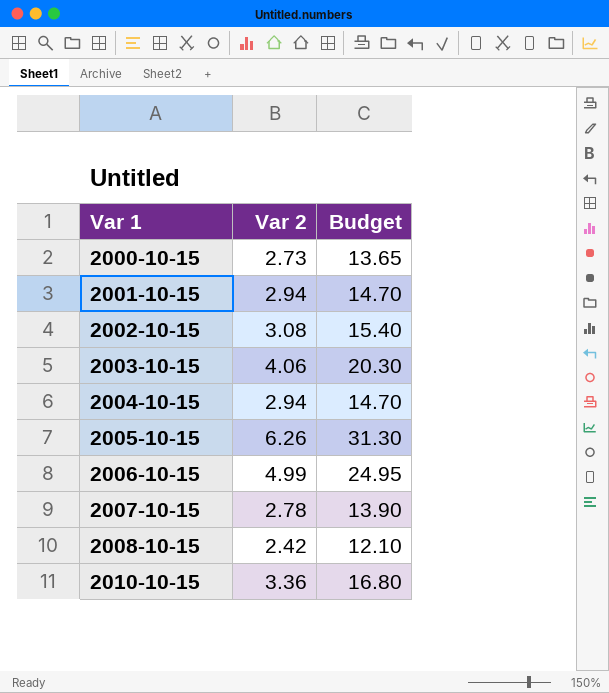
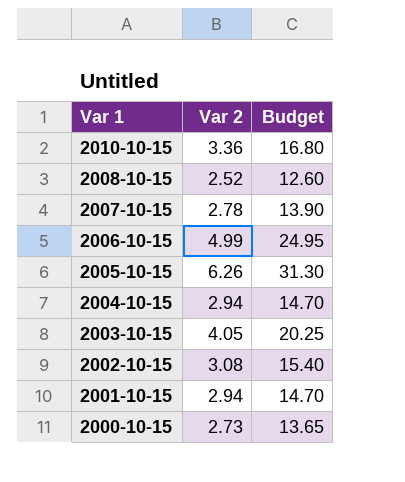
row order: Var 1 ascending -> Var 1 descending
2008-10-15 | Var 2: 2.42 -> 2.52
2008-10-15 | Budget: 12.10 -> 12.60
2003-10-15 | Var 2: 4.06 -> 4.05
2003-10-15 | Budget: 20.30 -> 20.25

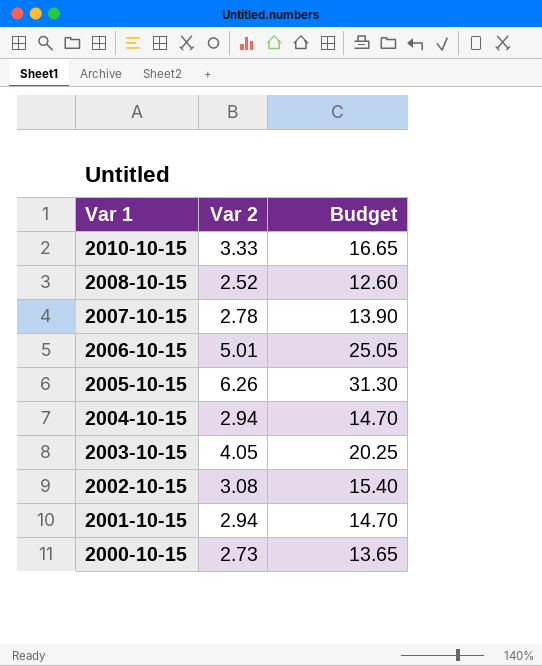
2010-10-15 | Var 2: 3.36 -> 3.33
2010-10-15 | Budget: 16.80 -> 16.65
2006-10-15 | Var 2: 4.99 -> 5.01
2006-10-15 | Budget: 24.95 -> 25.05

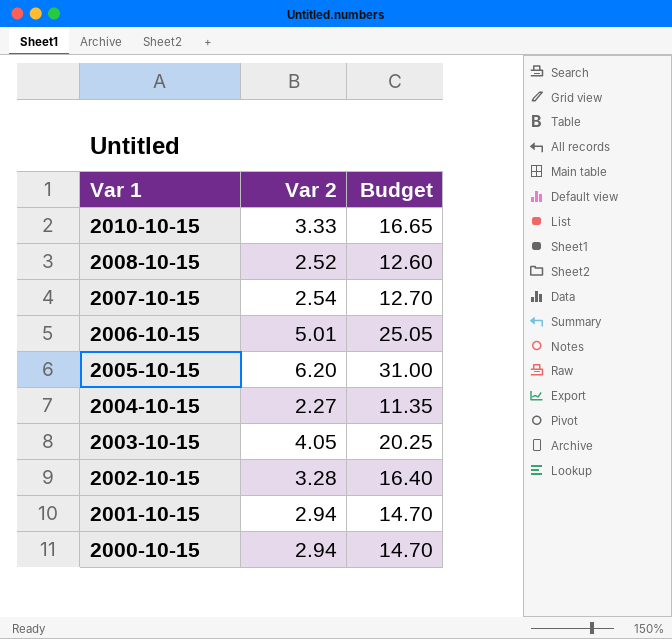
2007-10-15 | Var 2: 2.78 -> 2.54
2007-10-15 | Budget: 13.90 -> 12.70
2005-10-15 | Var 2: 6.26 -> 6.20
2005-10-15 | Budget: 31.30 -> 31.00
2004-10-15 | Var 2: 2.94 -> 2.27
2004-10-15 | Budget: 14.70 -> 11.35
2002-10-15 | Var 2: 3.08 -> 3.28
2002-10-15 | Budget: 15.40 -> 16.40
2000-10-15 | Var 2: 2.73 -> 2.94
2000-10-15 | Budget: 13.65 -> 14.70

